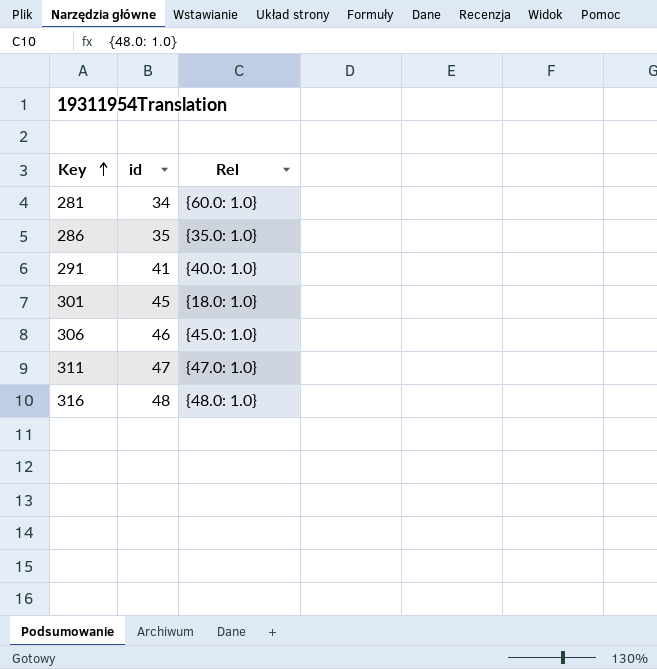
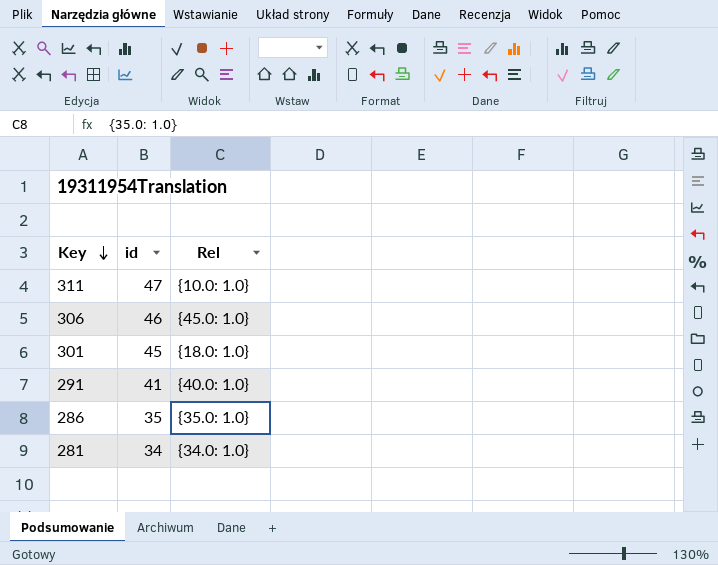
row order: Key ascending -> Key descending
row 316: 48 | {48.0: 1.0} -> none
311 | Rel: {47.0: 1.0} -> {10.0: 1.0}
281 | Rel: {60.0: 1.0} -> {34.0: 1.0}

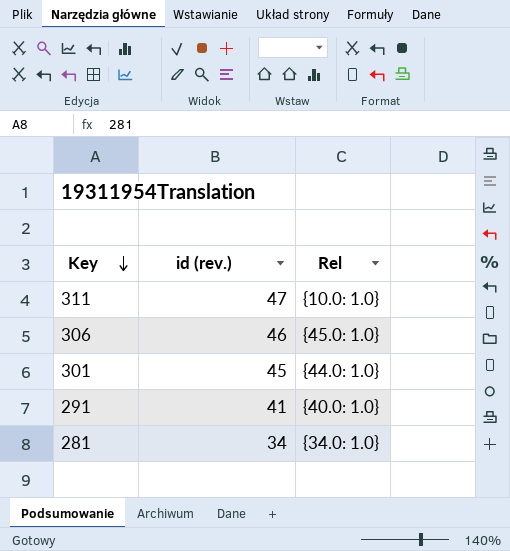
column name: id -> id (rev.)
row 286: 35 | {35.0: 1.0} -> none
301 | Rel: {18.0: 1.0} -> {44.0: 1.0}

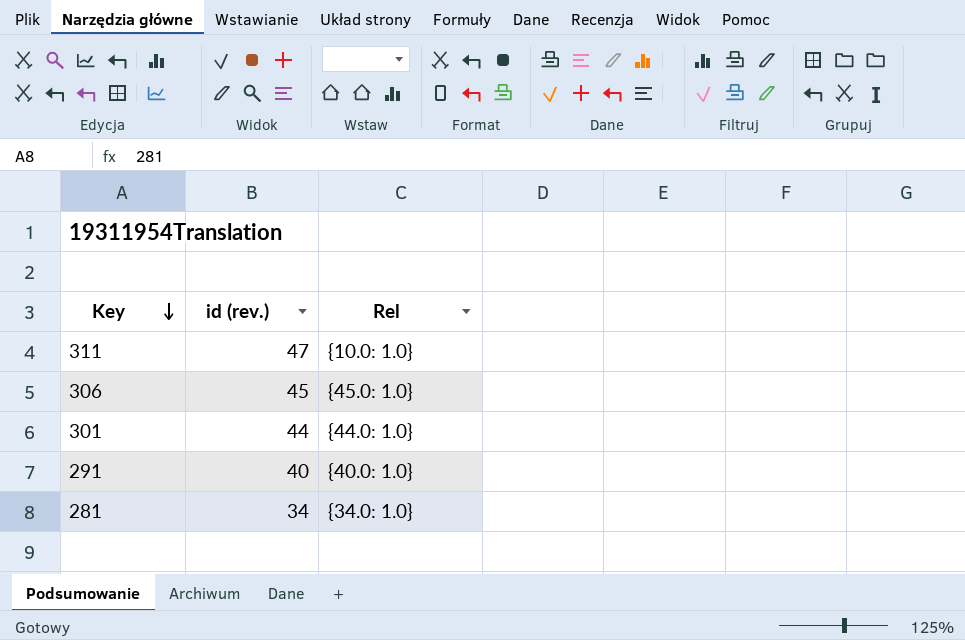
306 | id (rev.): 46 -> 45
301 | id (rev.): 45 -> 44
291 | id (rev.): 41 -> 40

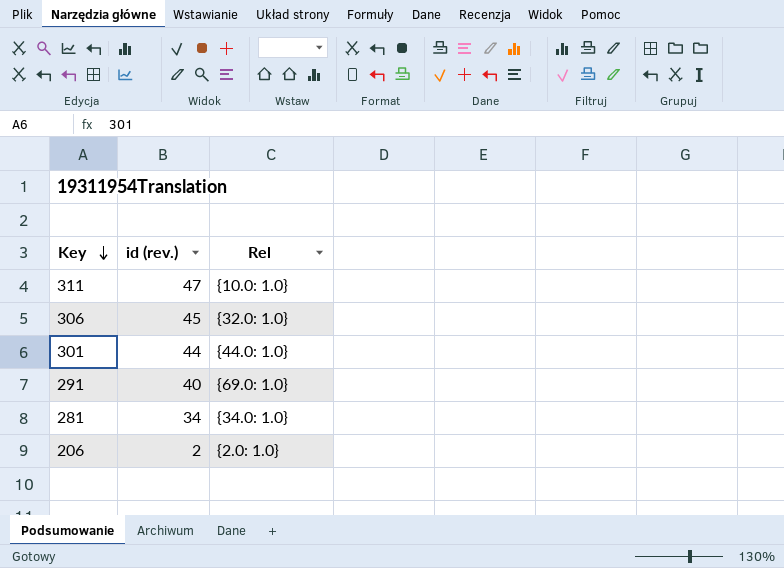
306 | Rel: {45.0: 1.0} -> {32.0: 1.0}
291 | Rel: {40.0: 1.0} -> {69.0: 1.0}
row 206: none -> 2 | {2.0: 1.0}

